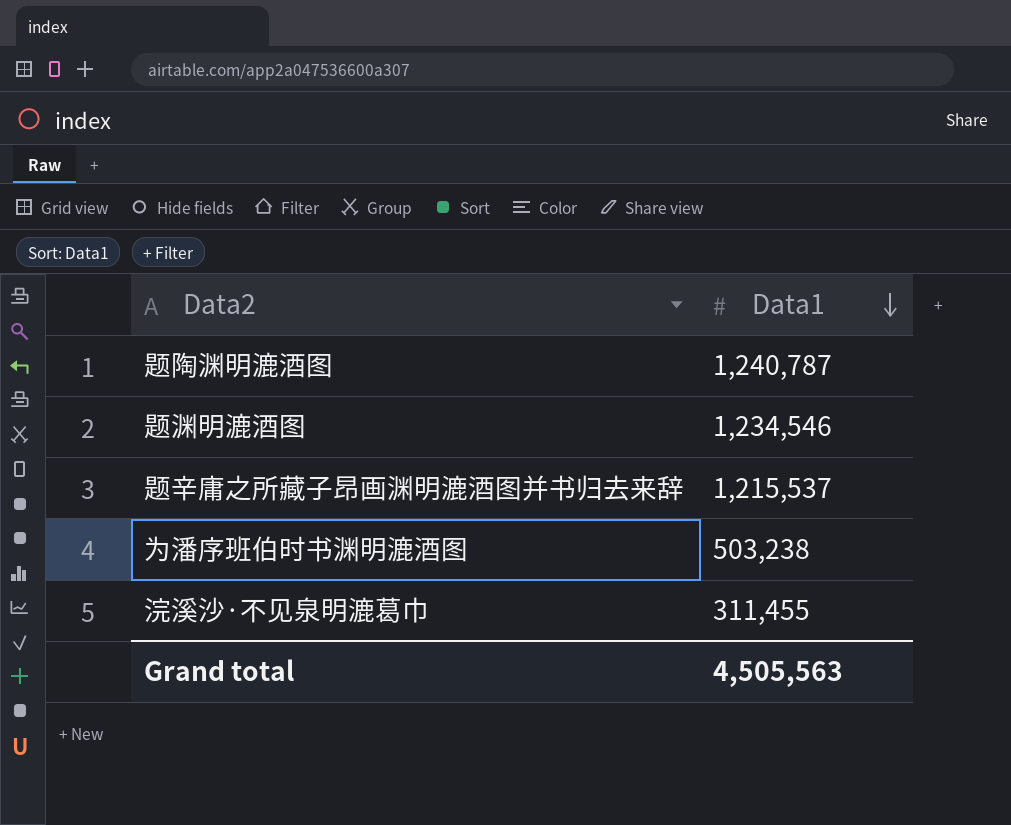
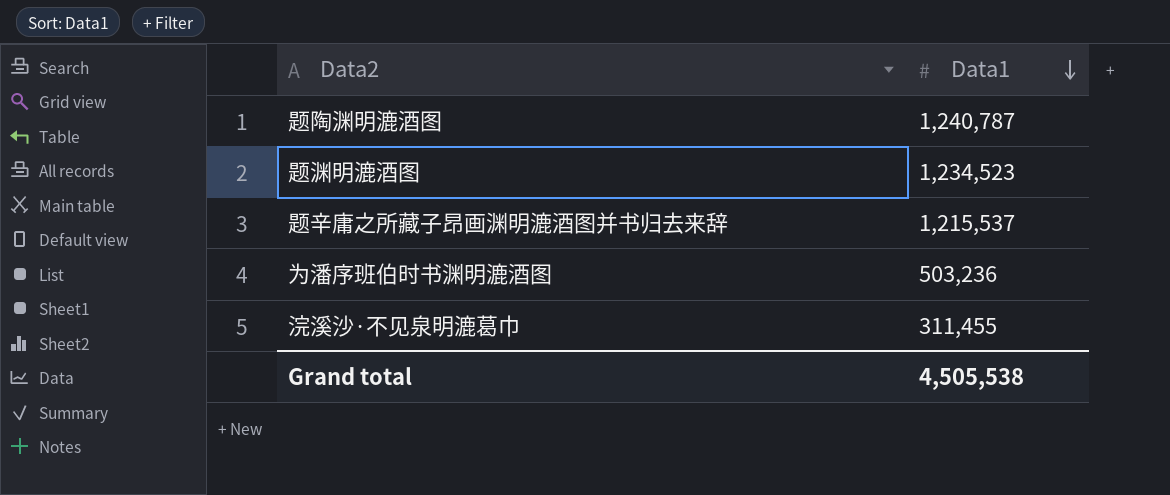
题渊明漉酒图 | Data1: 1,234,546 -> 1,234,523
为潘序班伯时书渊明漉酒图 | Data1: 503,238 -> 503,236
Grand total | Data1: 4,505,563 -> 4,505,538

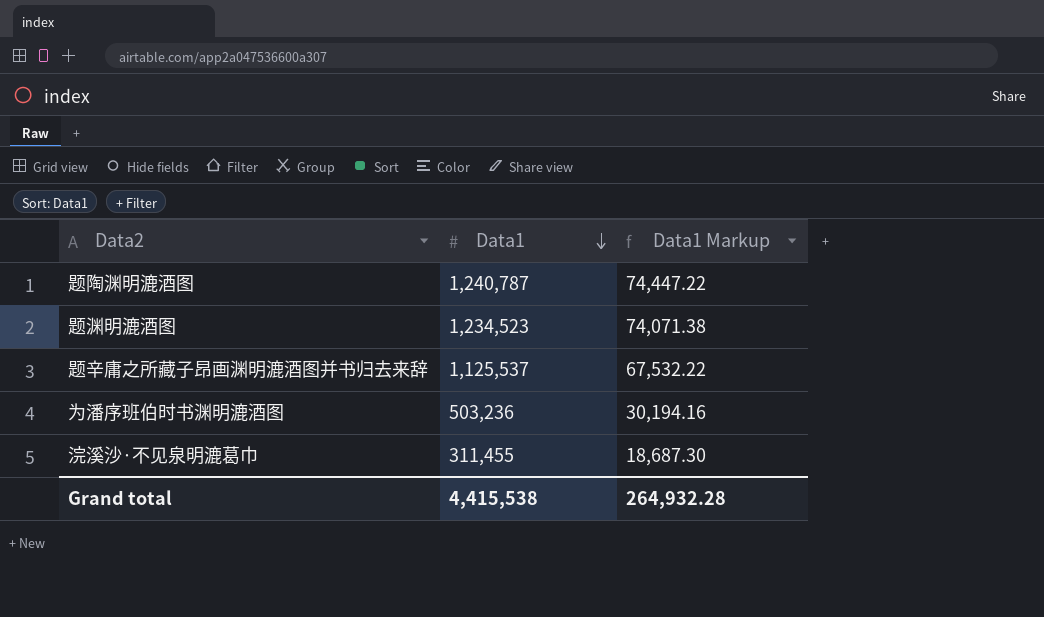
column Data1 Markup | formula: none -> [Data1] * 0.06
题辛庸之所藏子昂画渊明漉酒图并书归去来辞 | Data1: 1,215,537 -> 1,125,537
Grand total | Data1: 4,505,538 -> 4,415,538

